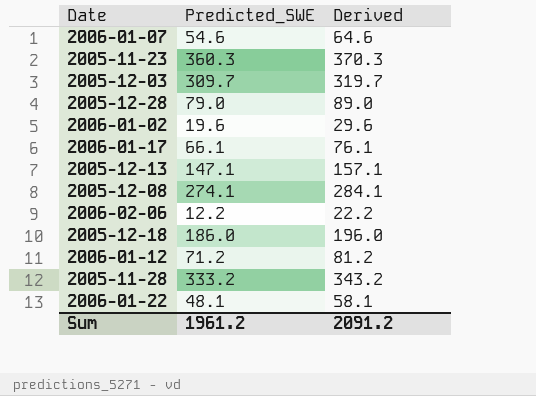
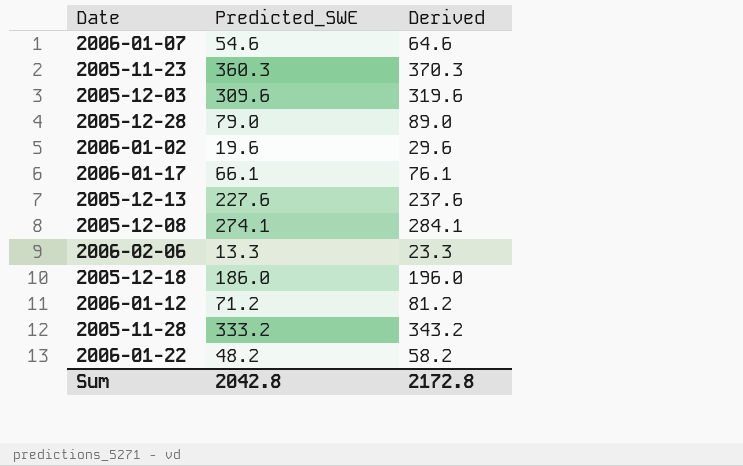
2005-12-03 | Predicted_SWE: 309.7 -> 309.6
2005-12-03 | Derived: 319.7 -> 319.6
2005-12-13 | Predicted_SWE: 147.1 -> 227.6
2005-12-13 | Derived: 157.1 -> 237.6
2006-02-06 | Predicted_SWE: 12.2 -> 13.3
2006-02-06 | Derived: 22.2 -> 23.3
2006-01-22 | Predicted_SWE: 48.1 -> 48.2
2006-01-22 | Derived: 58.1 -> 58.2
Sum | Predicted_SWE: 1961.2 -> 2042.8
Sum | Derived: 2091.2 -> 2172.8

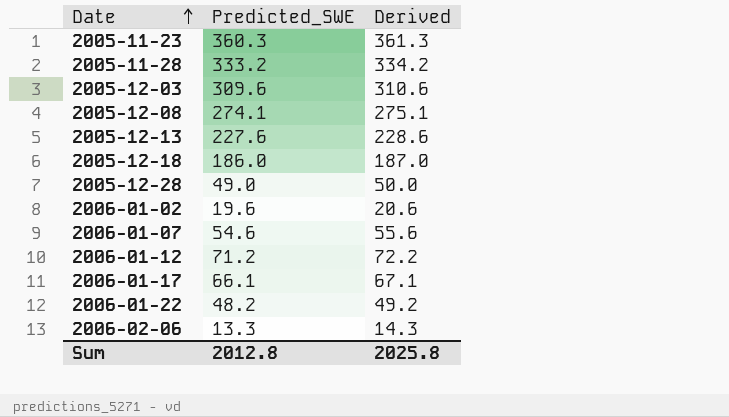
row order: none -> Date ascending
column Derived | formula: [Predicted_SWE] + 10 -> [Predicted_SWE] + 1
2005-12-28 | Predicted_SWE: 79.0 -> 49.0
Sum | Predicted_SWE: 2042.8 -> 2012.8
Sum | Derived: 2172.8 -> 2025.8

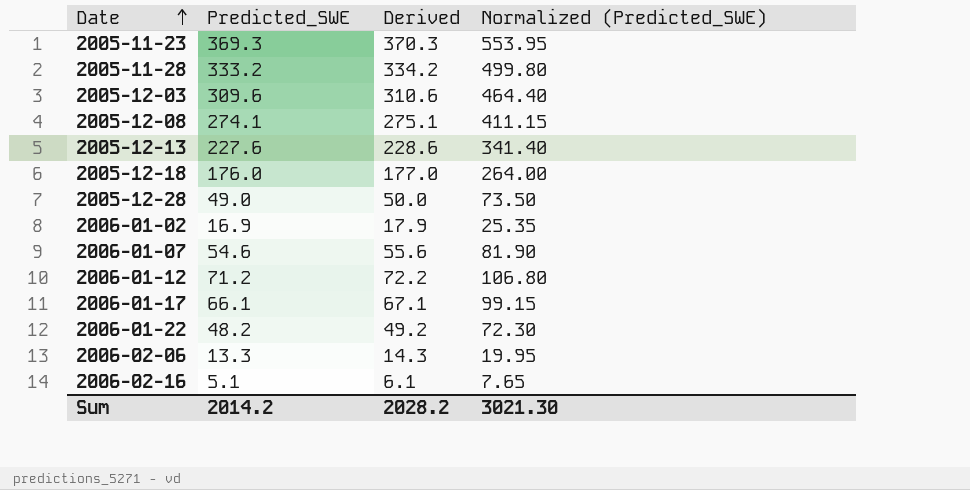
column Normalized (Predicted_SWE) | formula: none -> [Predicted_SWE] * 1.5
2005-11-23 | Predicted_SWE: 360.3 -> 369.3
2005-11-23 | Derived: 361.3 -> 370.3
2005-12-18 | Predicted_SWE: 186.0 -> 176.0
2005-12-18 | Derived: 187.0 -> 177.0
2006-01-02 | Predicted_SWE: 19.6 -> 16.9
2006-01-02 | Derived: 20.6 -> 17.9
row 2006-02-16: none -> 5.1 | 6.1 | 7.65
Sum | Predicted_SWE: 2012.8 -> 2014.2
Sum | Derived: 2025.8 -> 2028.2

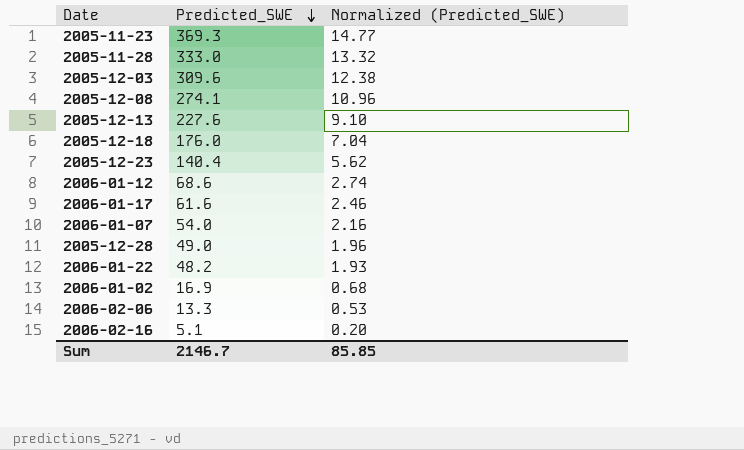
row order: Date ascending -> Predicted_SWE descending
column Derived | formula: [Predicted_SWE] + 1 -> none
column Normalized (Predicted_SWE) | formula: [Predicted_SWE] * 1.5 -> [Predicted_SWE] * 0.04
2005-11-28 | Predicted_SWE: 333.2 -> 333.0
row 2005-12-23: none -> 140.4 | 5.62
2006-01-12 | Predicted_SWE: 71.2 -> 68.6
2006-01-17 | Predicted_SWE: 66.1 -> 61.6
2006-01-07 | Predicted_SWE: 54.6 -> 54.0
Sum | Predicted_SWE: 2014.2 -> 2146.7
Sum | Normalized (Predicted_SWE): 3021.30 -> 85.85

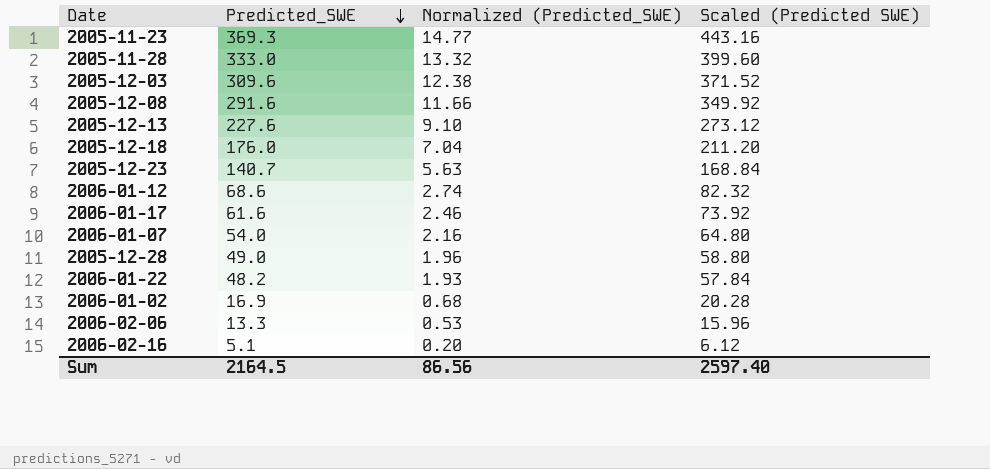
column Scaled (Predicted SWE) | formula: none -> [Predicted_SWE] * 1.2
2005-12-08 | Predicted_SWE: 274.1 -> 291.6
2005-12-08 | Normalized (Predicted_SWE): 10.96 -> 11.66
2005-12-23 | Predicted_SWE: 140.4 -> 140.7
2005-12-23 | Normalized (Predicted_SWE): 5.62 -> 5.63
Sum | Predicted_SWE: 2146.7 -> 2164.5
Sum | Normalized (Predicted_SWE): 85.85 -> 86.56

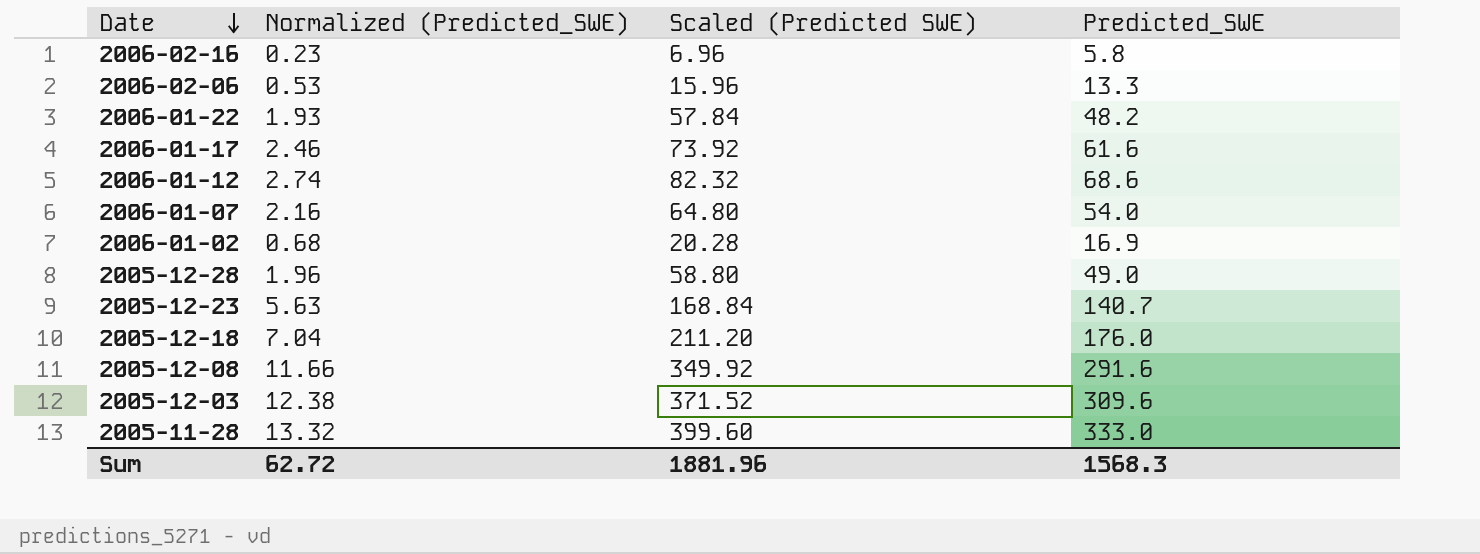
row order: Predicted_SWE descending -> Date descending
column Predicted_SWE | position: 2 -> 4
row 2005-11-23: 369.3 | 14.77 | 443.16 -> none
row 2005-12-13: 227.6 | 9.10 | 273.12 -> none
2006-02-16 | Normalized (Predicted_SWE): 0.20 -> 0.23
2006-02-16 | Scaled (Predicted SWE): 6.12 -> 6.96
2006-02-16 | Predicted_SWE: 5.1 -> 5.8
Sum | Normalized (Predicted_SWE): 86.56 -> 62.72
Sum | Scaled (Predicted SWE): 2597.40 -> 1881.96
Sum | Predicted_SWE: 2164.5 -> 1568.3

